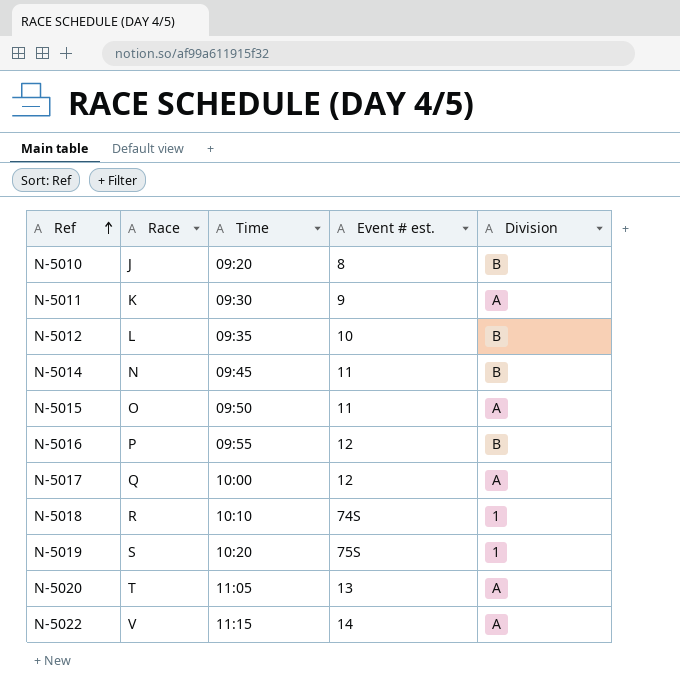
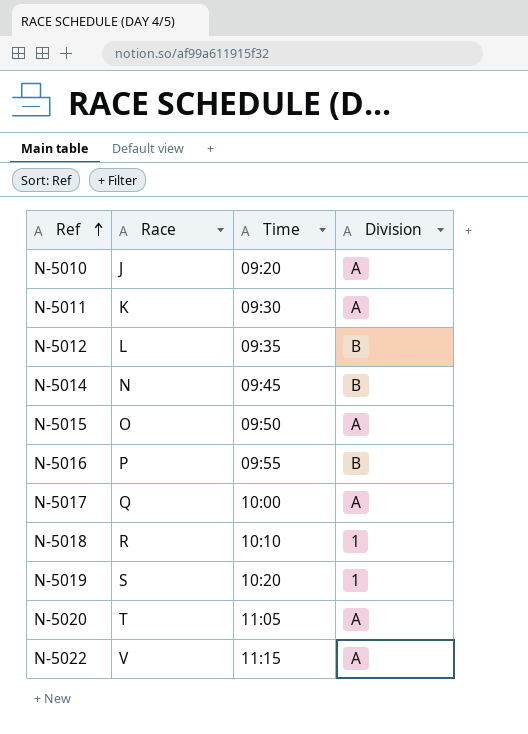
column Event # est. | position: 4 -> none
N-5010 | Division: B -> A

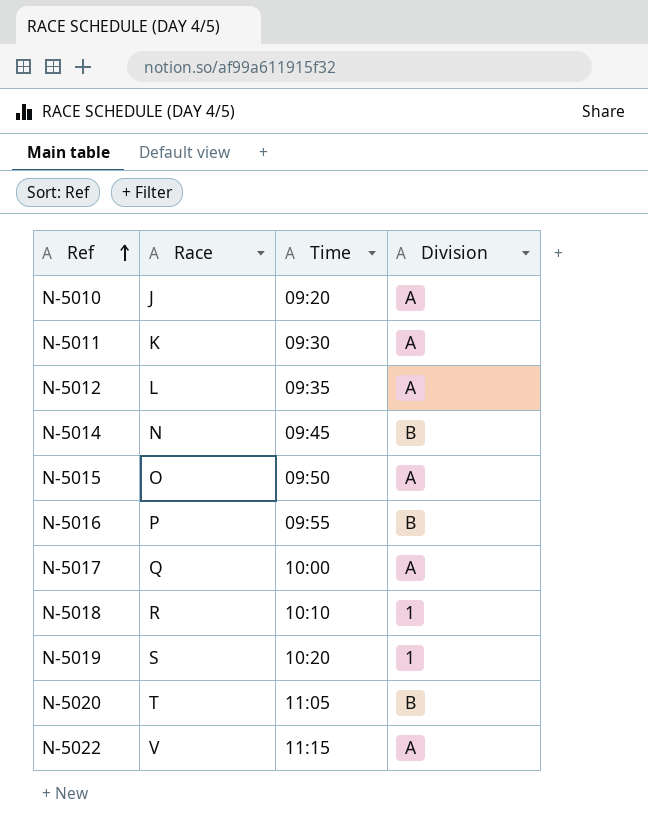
N-5012 | Division: B -> A
N-5020 | Division: A -> B

